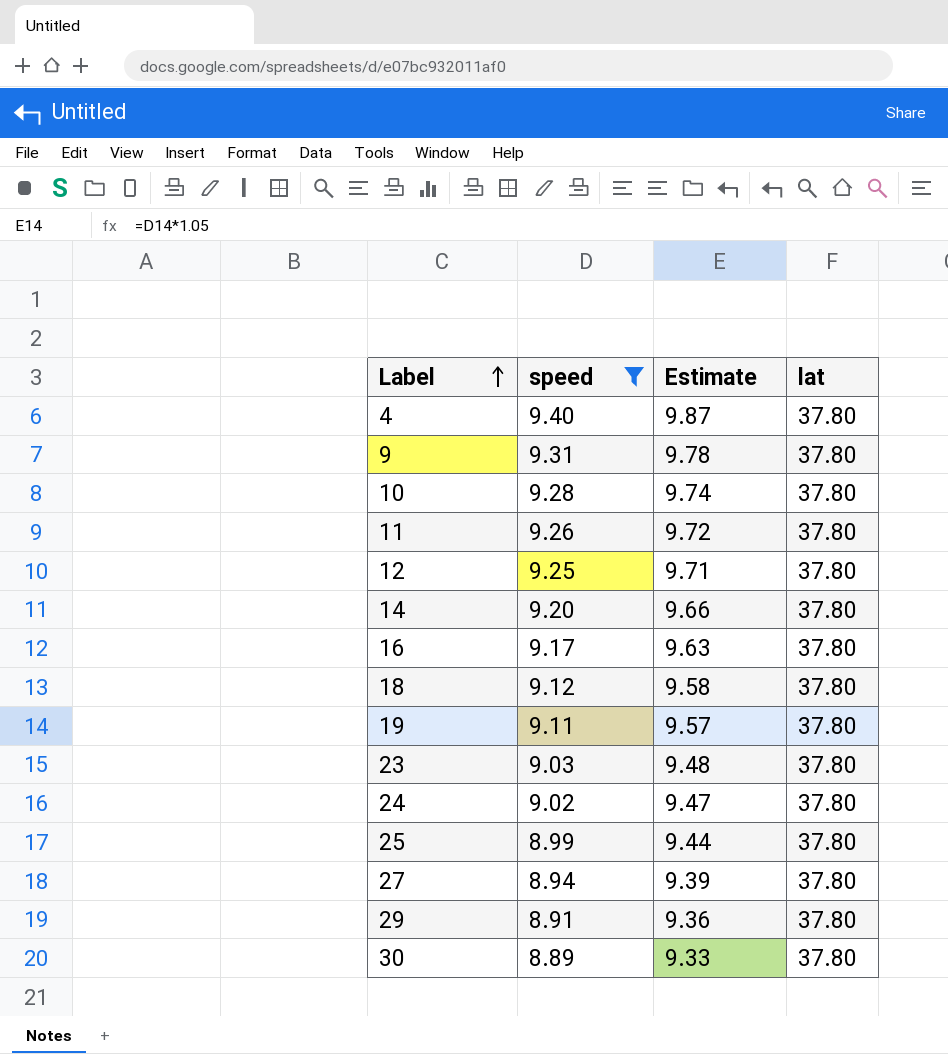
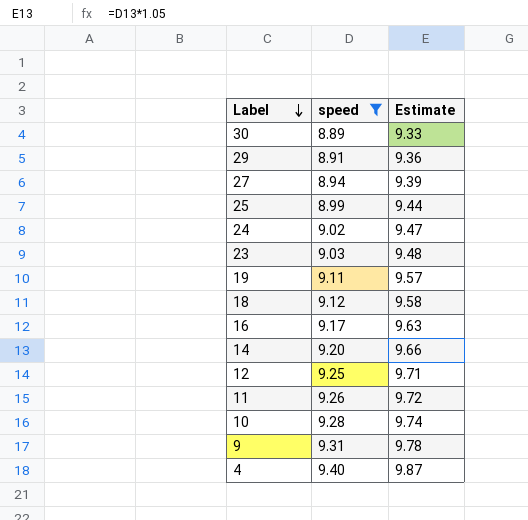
row order: Label ascending -> Label descending
column lat | position: 4 -> none

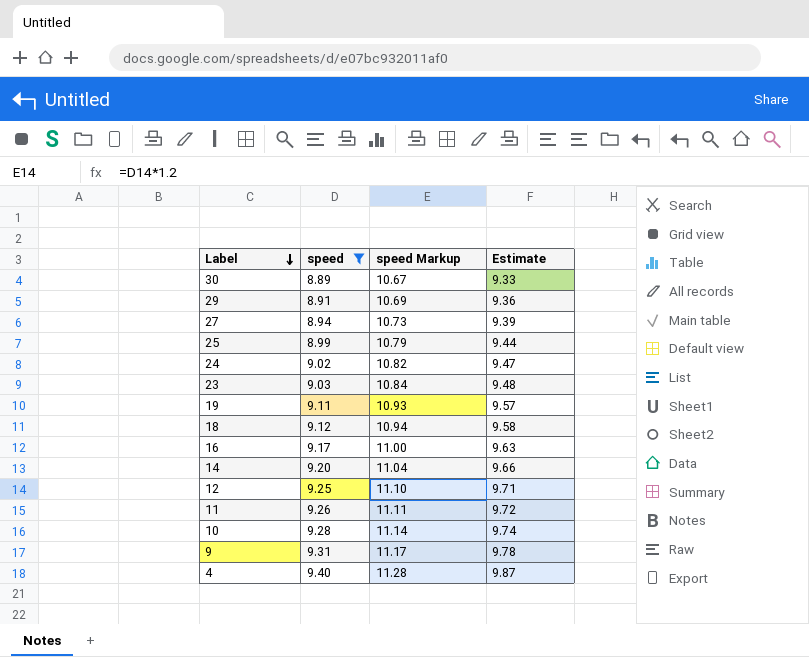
column speed Markup | formula: none -> [speed] * 1.2

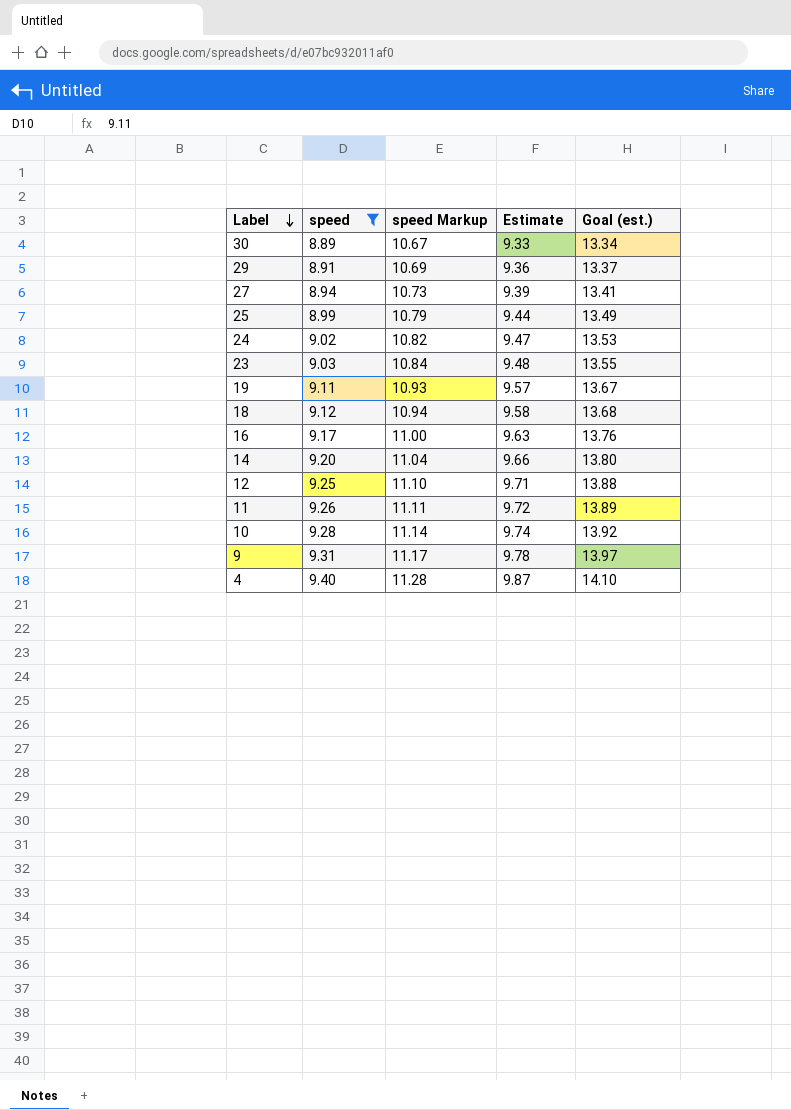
column Goal (est.) | formula: none -> [speed] * 1.5

